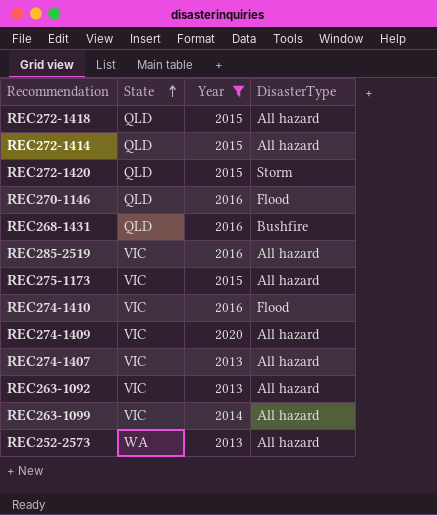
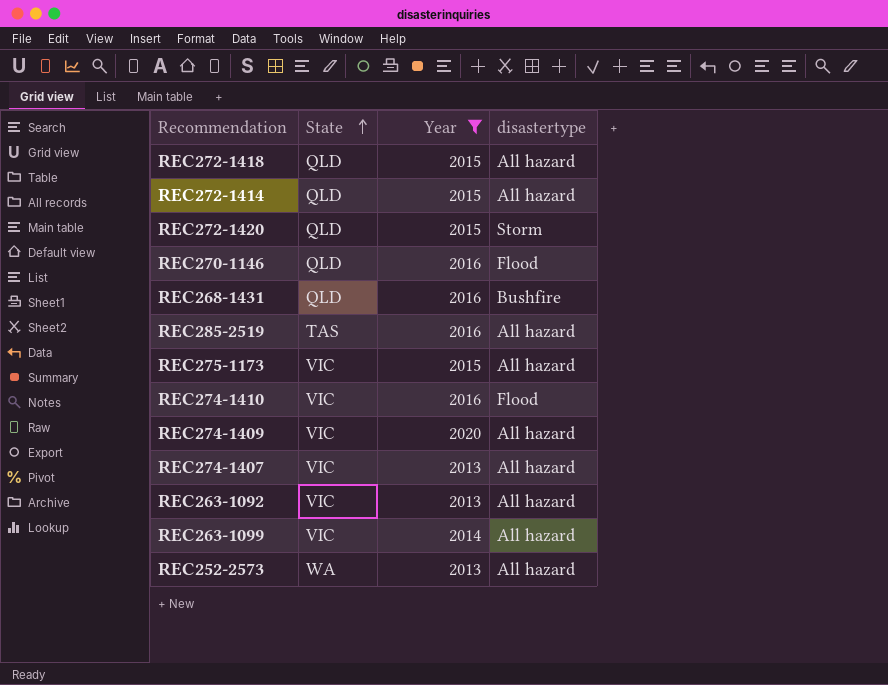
column name: DisasterType -> disastertype
REC285-2519 | State: VIC -> TAS

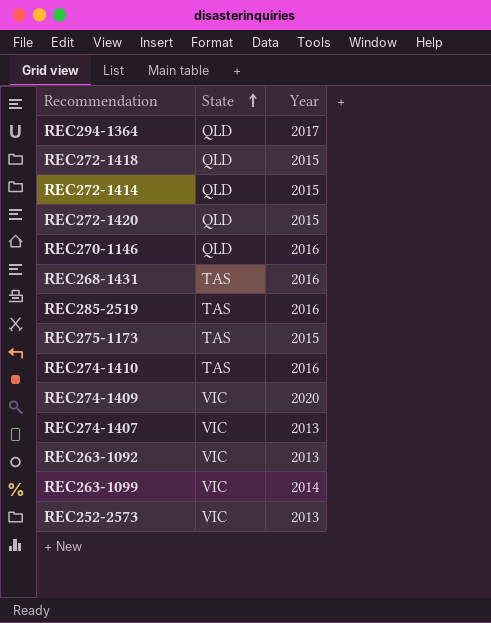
filter: Year != 2017 -> none
column disastertype | position: 4 -> none
REC268-1431 | State: QLD -> TAS
REC275-1173 | State: VIC -> TAS
REC274-1410 | State: VIC -> TAS
REC252-2573 | State: WA -> VIC

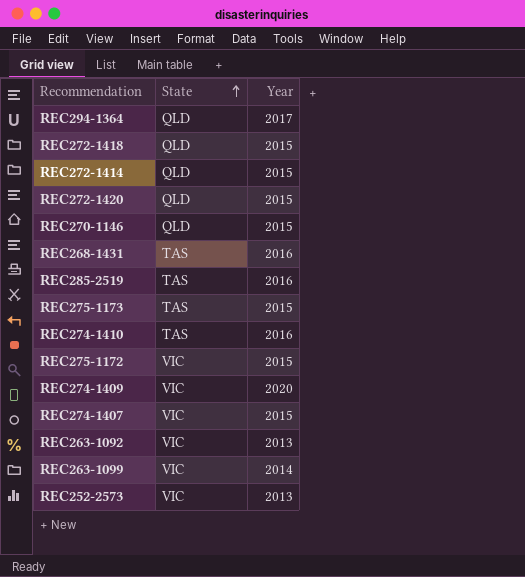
REC270-1146 | Year: 2016 -> 2015
row REC275-1172: none -> VIC | 2015
REC274-1407 | Year: 2013 -> 2015

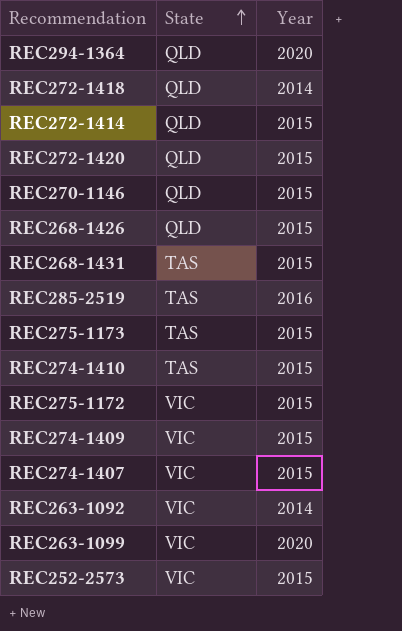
REC294-1364 | Year: 2017 -> 2020
REC272-1418 | Year: 2015 -> 2014
row REC268-1426: none -> QLD | 2015
REC268-1431 | Year: 2016 -> 2015
REC274-1410 | Year: 2016 -> 2015
REC274-1409 | Year: 2020 -> 2015
REC263-1092 | Year: 2013 -> 2014
REC263-1099 | Year: 2014 -> 2020
REC252-2573 | Year: 2013 -> 2015

